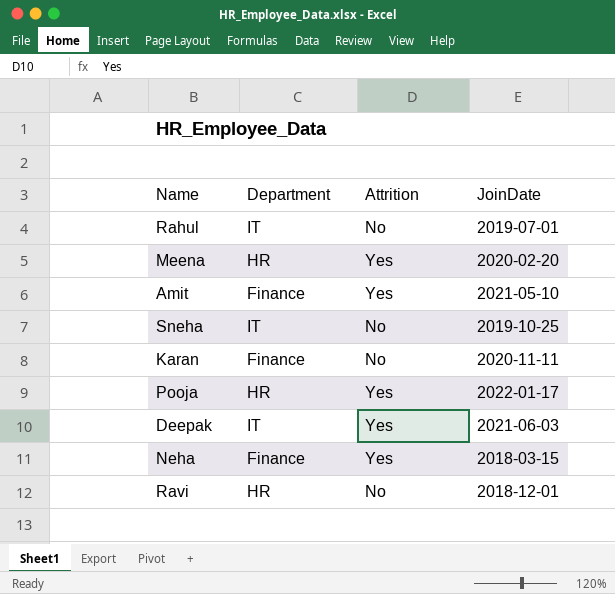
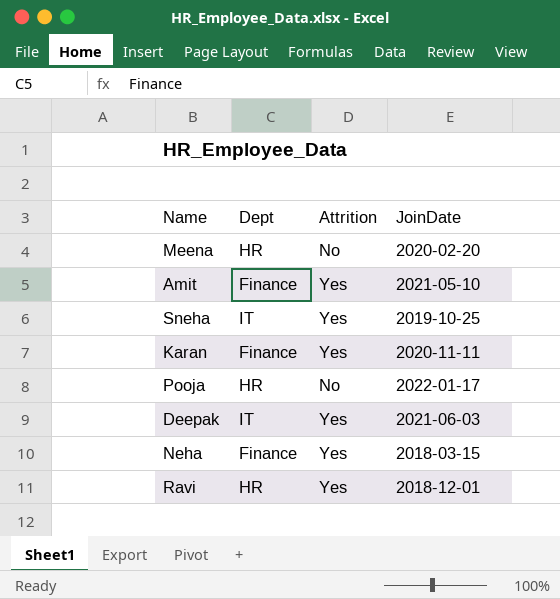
column name: Department -> Dept
row Rahul: IT | No | 2019-07-01 -> none
Meena | Attrition: Yes -> No
Sneha | Attrition: No -> Yes
Karan | Attrition: No -> Yes
Pooja | Attrition: Yes -> No
Ravi | Attrition: No -> Yes

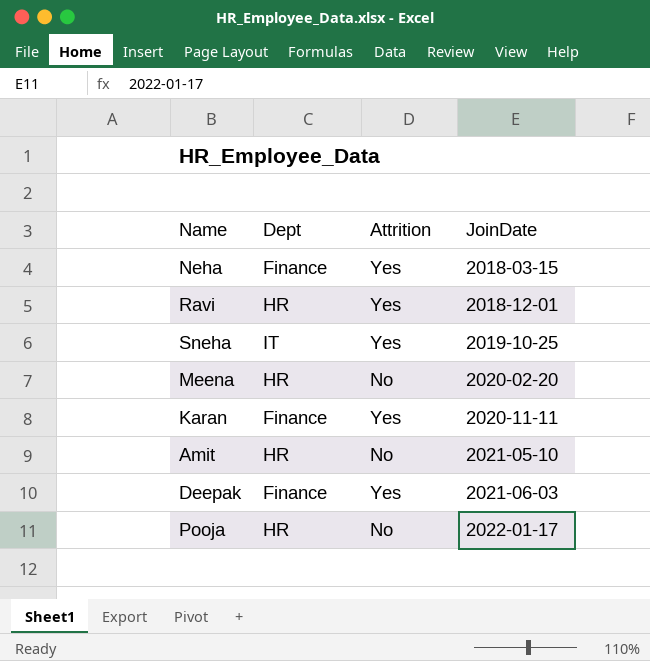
row order: none -> JoinDate ascending
Amit | Dept: Finance -> HR
Amit | Attrition: Yes -> No
Deepak | Dept: IT -> Finance

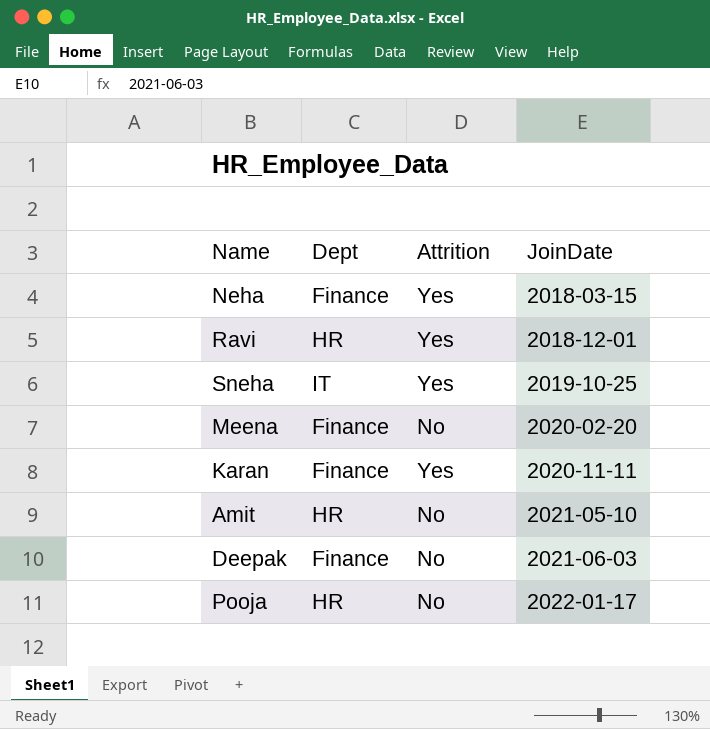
Meena | Dept: HR -> Finance
Deepak | Attrition: Yes -> No

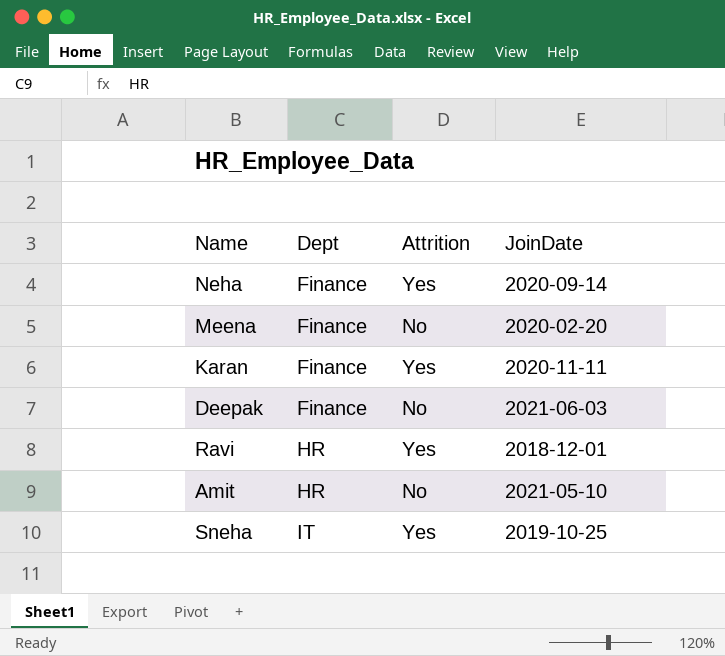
row order: JoinDate ascending -> Dept ascending
row Pooja: HR | No | 2022-01-17 -> none
Neha | JoinDate: 2018-03-15 -> 2020-09-14

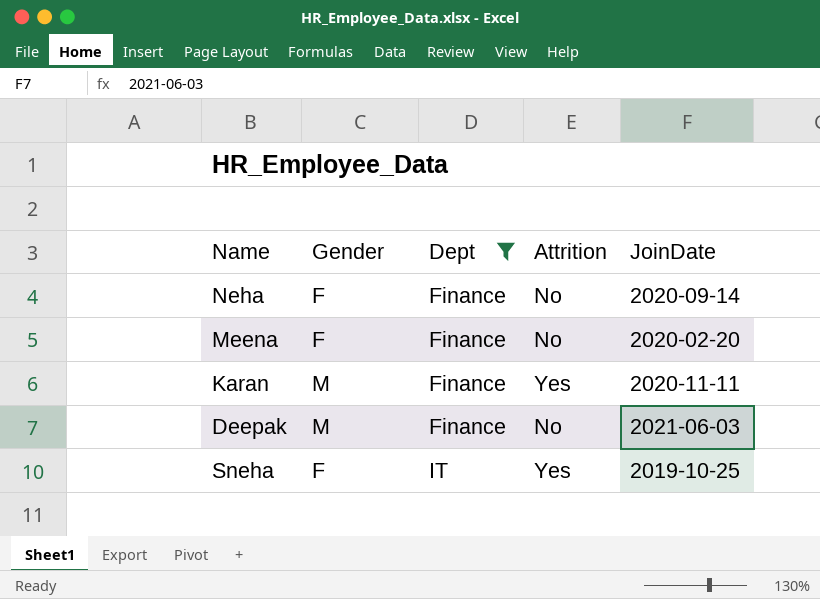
filter: none -> Dept != HR
column Gender | position: none -> 2
Neha | Attrition: Yes -> No

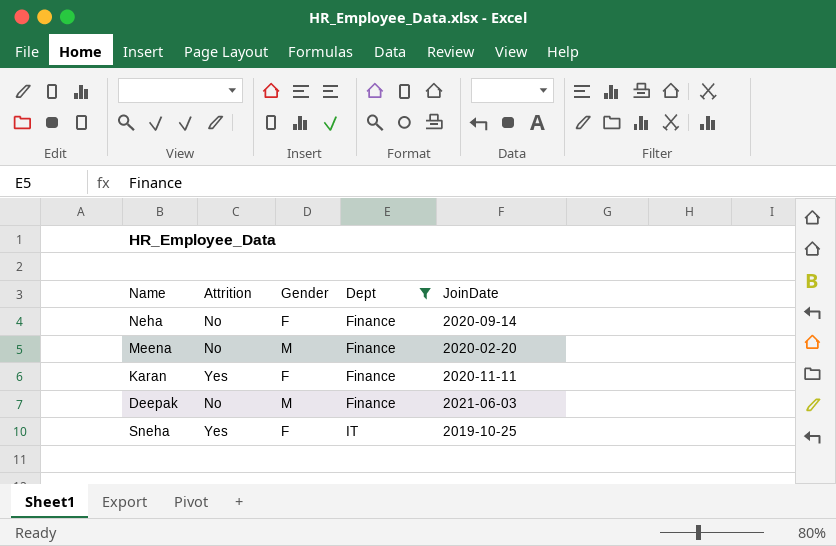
column Attrition | position: 4 -> 2
Meena | Gender: F -> M
Karan | Gender: M -> F

